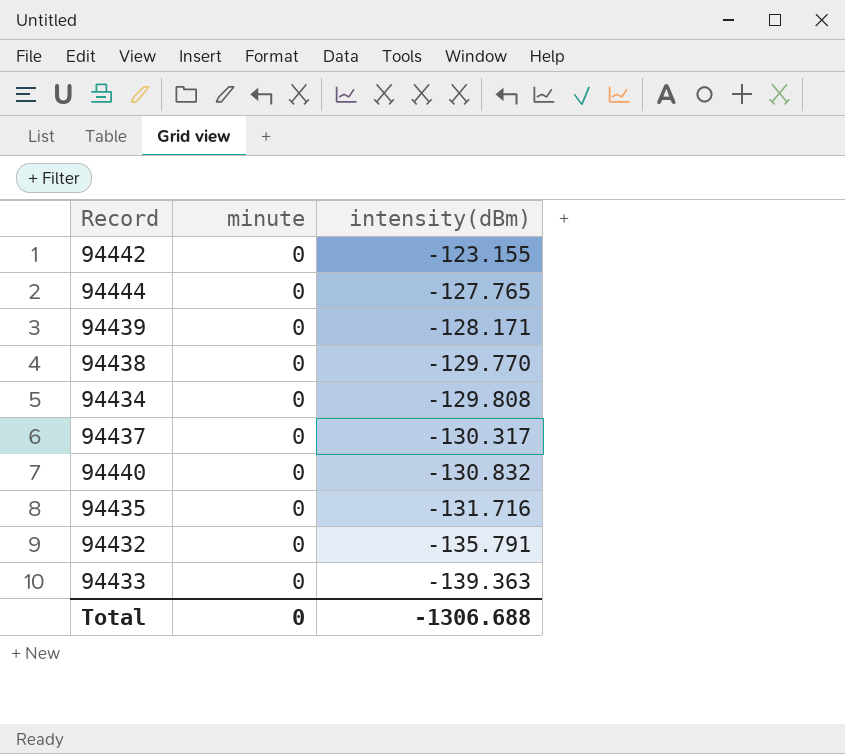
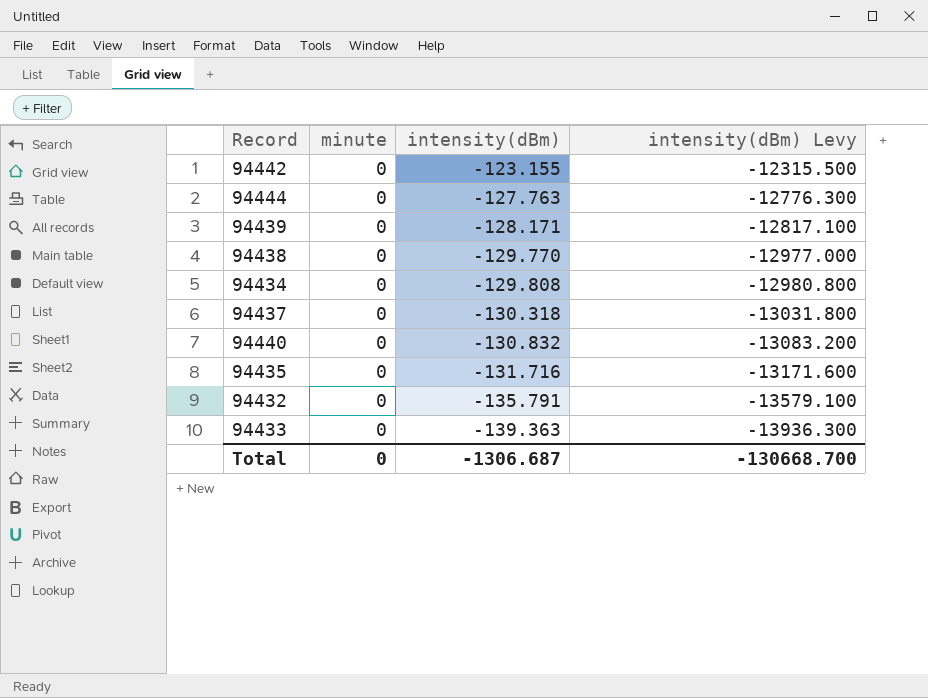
column intensity(dBm) Levy | formula: none -> [intensity(dBm)] * 100
94444 | intensity(dBm): -127.765 -> -127.763
94437 | intensity(dBm): -130.317 -> -130.318
Total | intensity(dBm): -1306.688 -> -1306.687

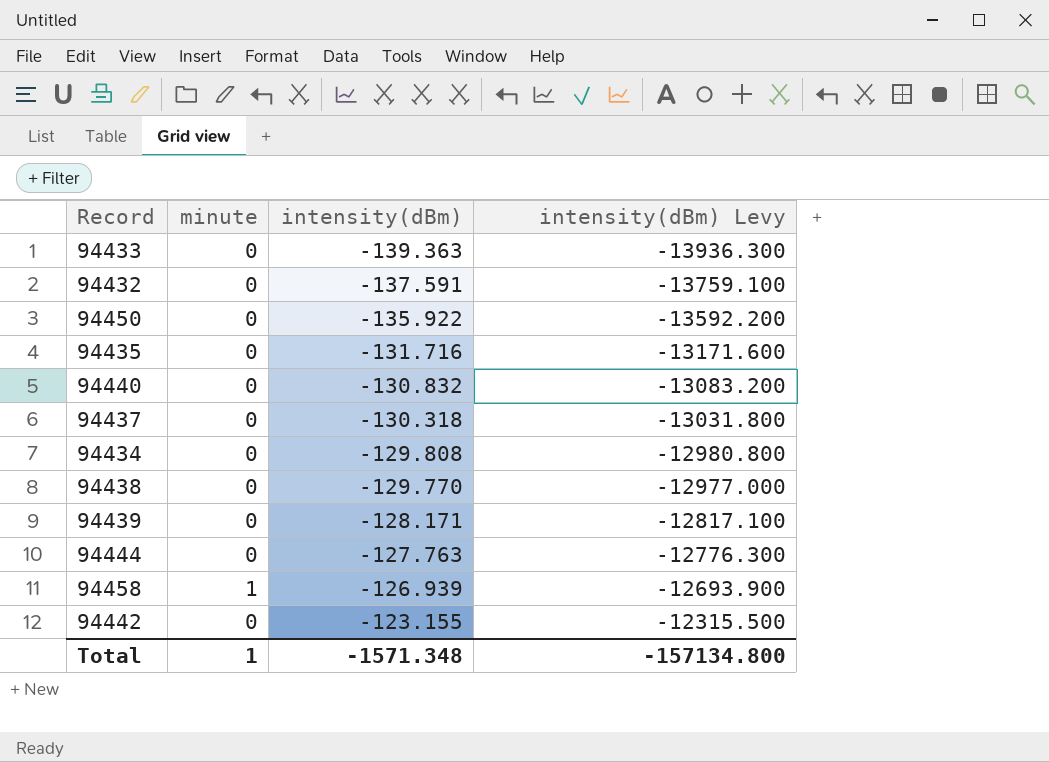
row order: intensity(dBm) descending -> intensity(dBm) ascending
94432 | intensity(dBm): -135.791 -> -137.591
94432 | intensity(dBm) Levy: -13579.100 -> -13759.100
row 94450: none -> 0 | -135.922 | -13592.200
row 94458: none -> 1 | -126.939 | -12693.900
Total | minute: 0 -> 1
Total | intensity(dBm): -1306.687 -> -1571.348
Total | intensity(dBm) Levy: -130668.700 -> -157134.800

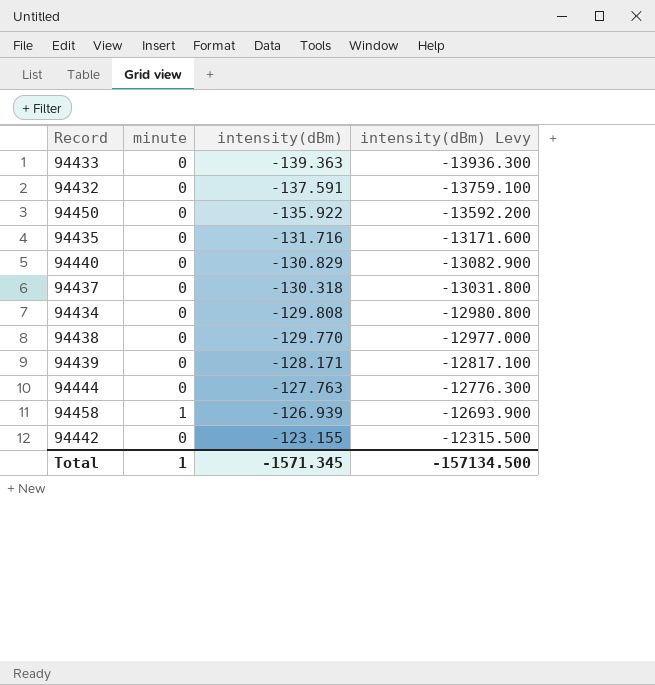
94440 | intensity(dBm): -130.832 -> -130.829
94440 | intensity(dBm) Levy: -13083.200 -> -13082.900
Total | intensity(dBm): -1571.348 -> -1571.345
Total | intensity(dBm) Levy: -157134.800 -> -157134.500

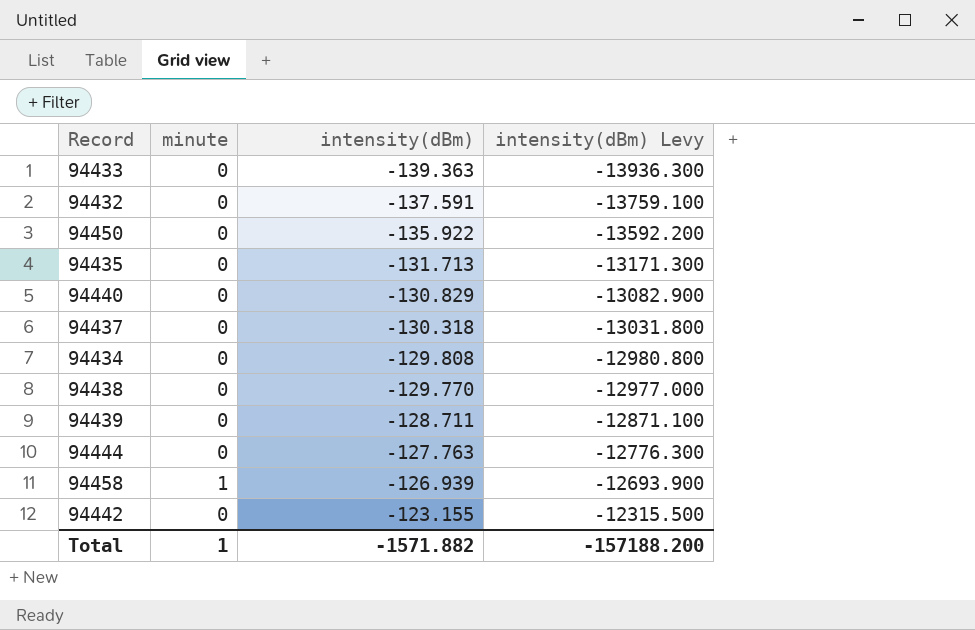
94435 | intensity(dBm): -131.716 -> -131.713
94435 | intensity(dBm) Levy: -13171.600 -> -13171.300
94439 | intensity(dBm): -128.171 -> -128.711
94439 | intensity(dBm) Levy: -12817.100 -> -12871.100
Total | intensity(dBm): -1571.345 -> -1571.882
Total | intensity(dBm) Levy: -157134.500 -> -157188.200

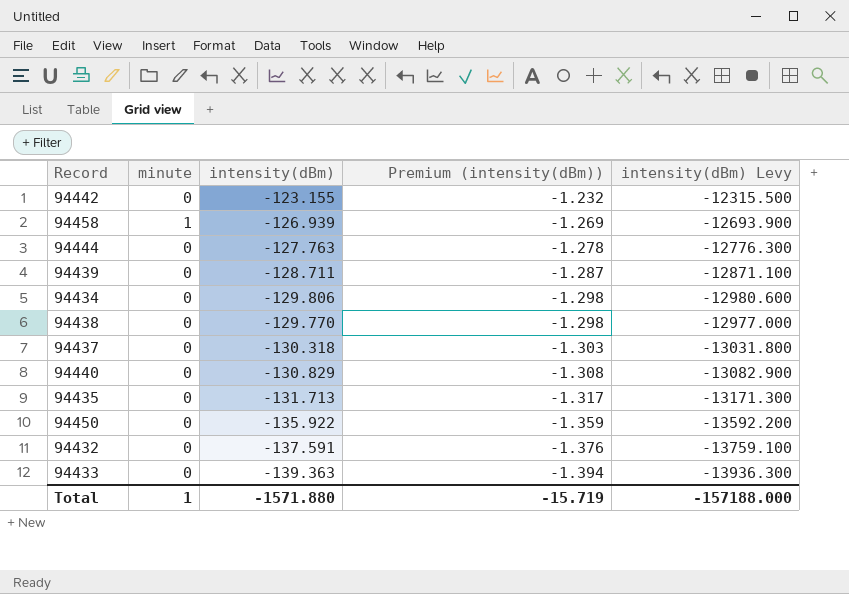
row order: intensity(dBm) ascending -> Premium (intensity(dBm)) descending
column Premium (intensity(dBm)) | formula: none -> [intensity(dBm)] * 0.01
94434 | intensity(dBm): -129.808 -> -129.806
94434 | intensity(dBm) Levy: -12980.800 -> -12980.600
Total | intensity(dBm): -1571.882 -> -1571.880
Total | intensity(dBm) Levy: -157188.200 -> -157188.000

